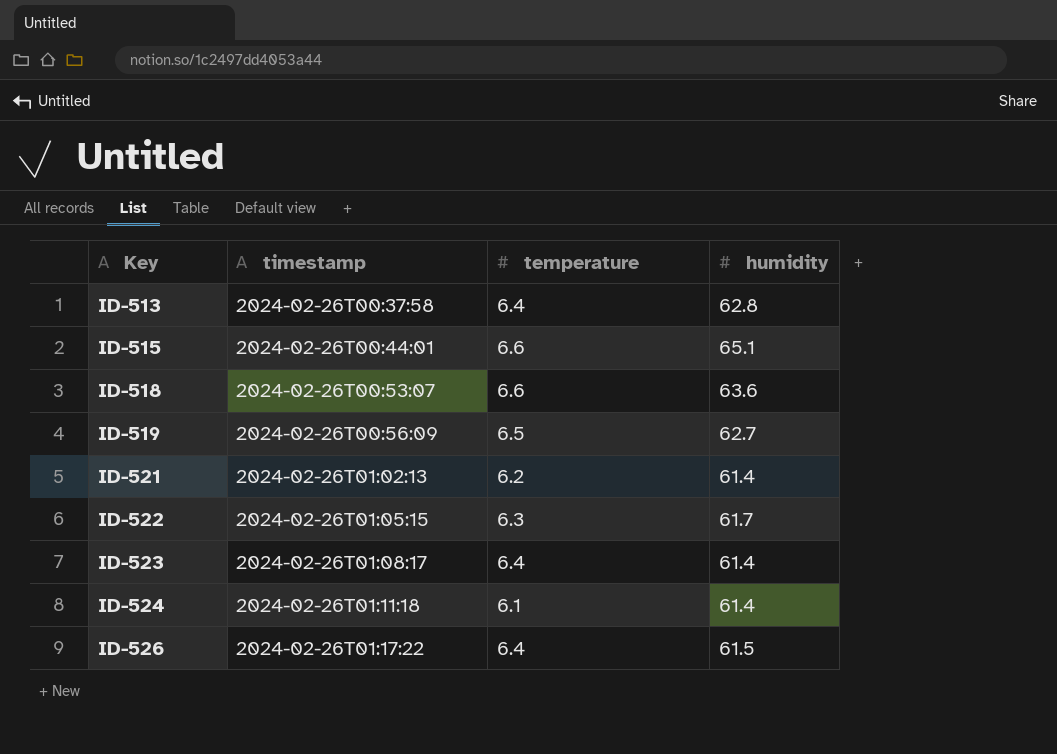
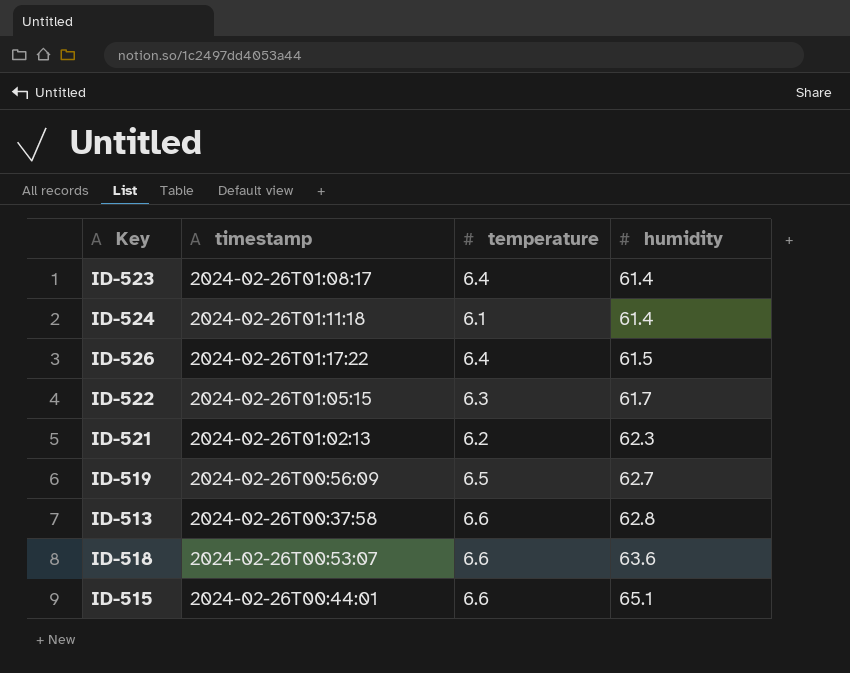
row order: Key ascending -> humidity ascending
ID-521 | humidity: 61.4 -> 62.3
ID-513 | temperature: 6.4 -> 6.6

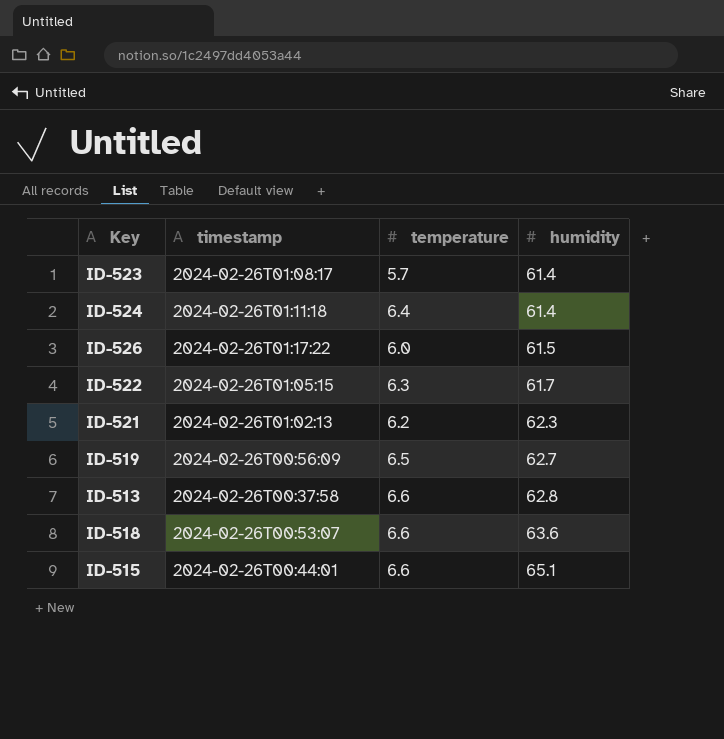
ID-523 | temperature: 6.4 -> 5.7
ID-524 | temperature: 6.1 -> 6.4
ID-526 | temperature: 6.4 -> 6.0

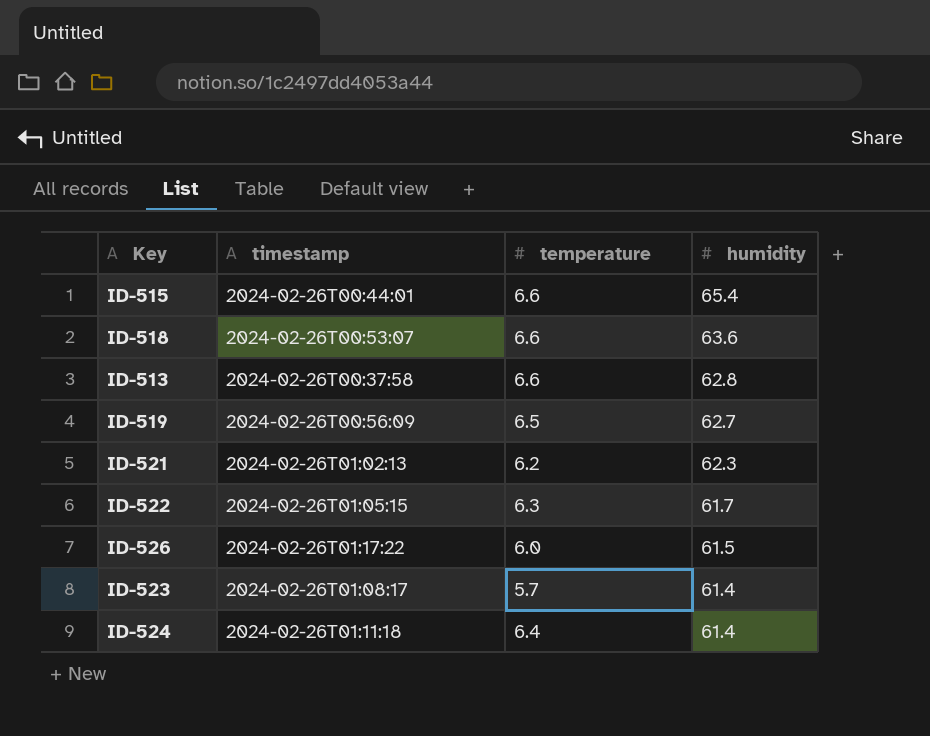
row order: humidity ascending -> humidity descending
ID-515 | humidity: 65.1 -> 65.4

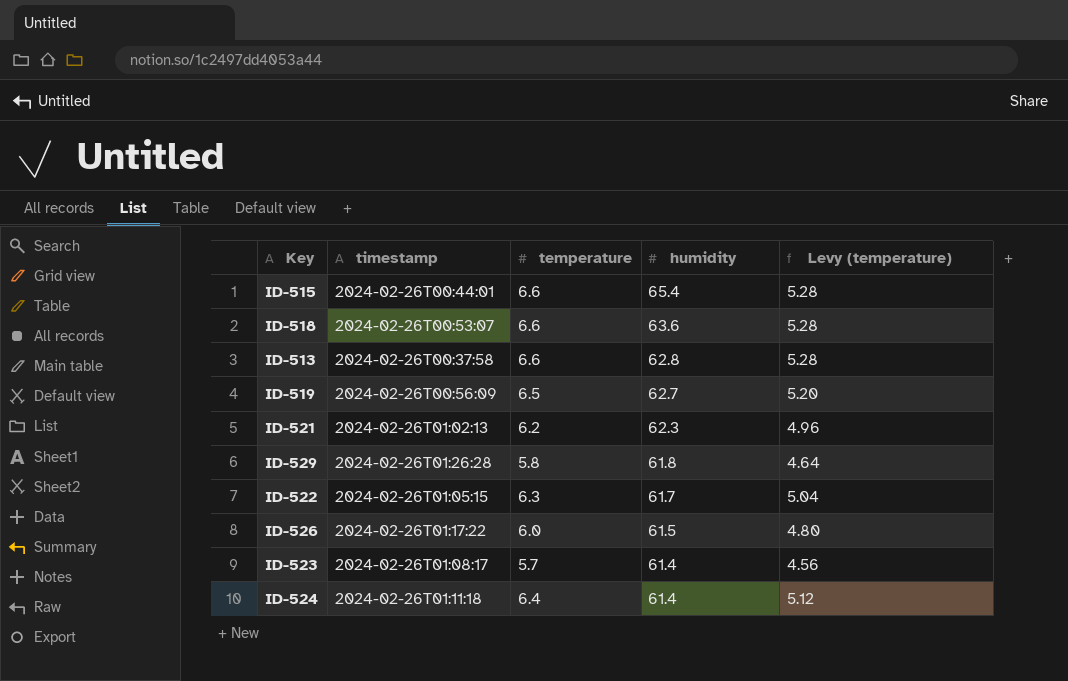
column Levy (temperature) | formula: none -> [temperature] * 0.8
row ID-529: none -> 2024-02-26T01:26:28 | 5.8 | 61.8 | 4.64

